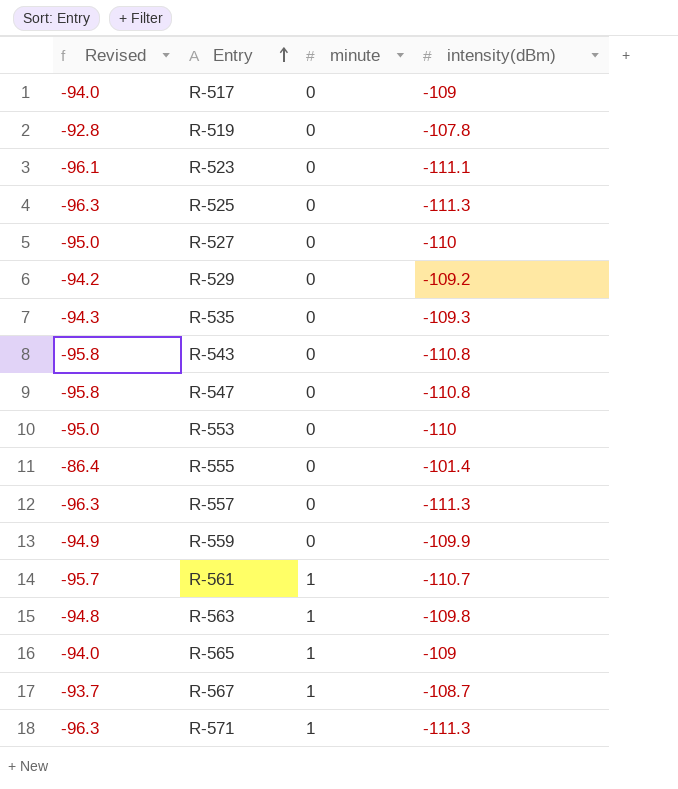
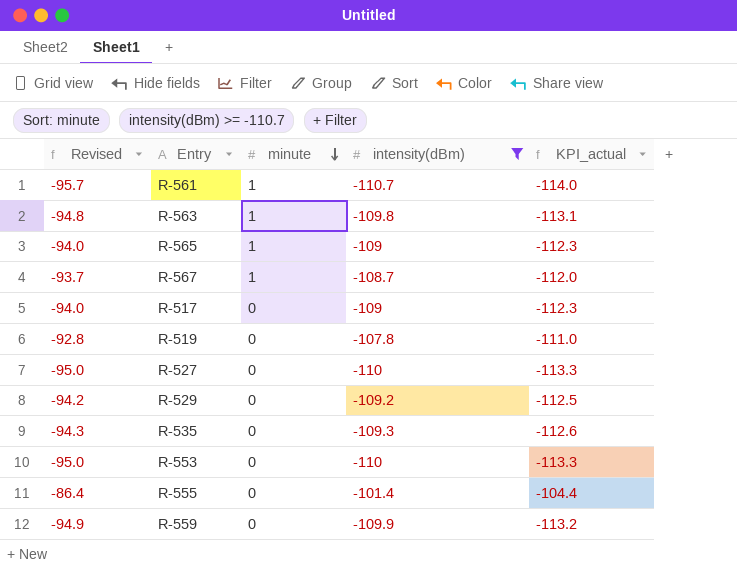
filter: none -> intensity(dBm) >= -110.7
row order: Entry ascending -> minute descending
column KPI_actual | formula: none -> [intensity(dBm)] * 1.03

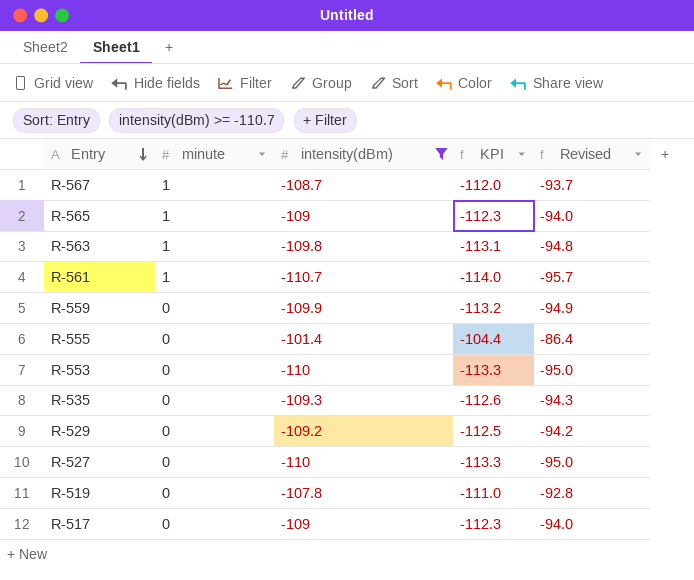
row order: minute descending -> Entry descending
column name: KPI_actual -> KPI
column Revised | position: 1 -> 5

